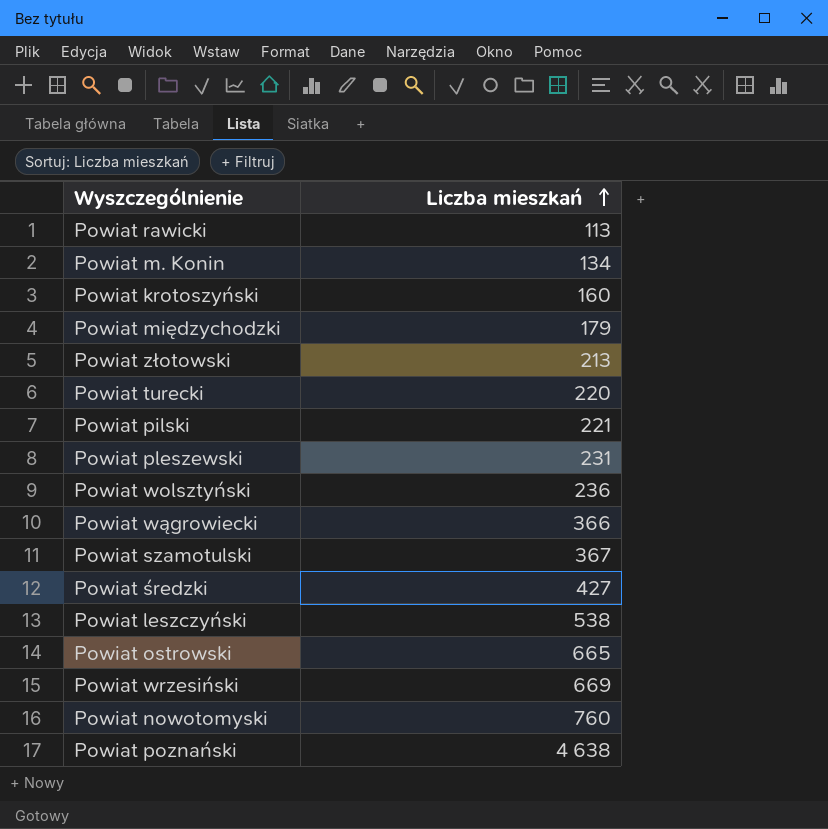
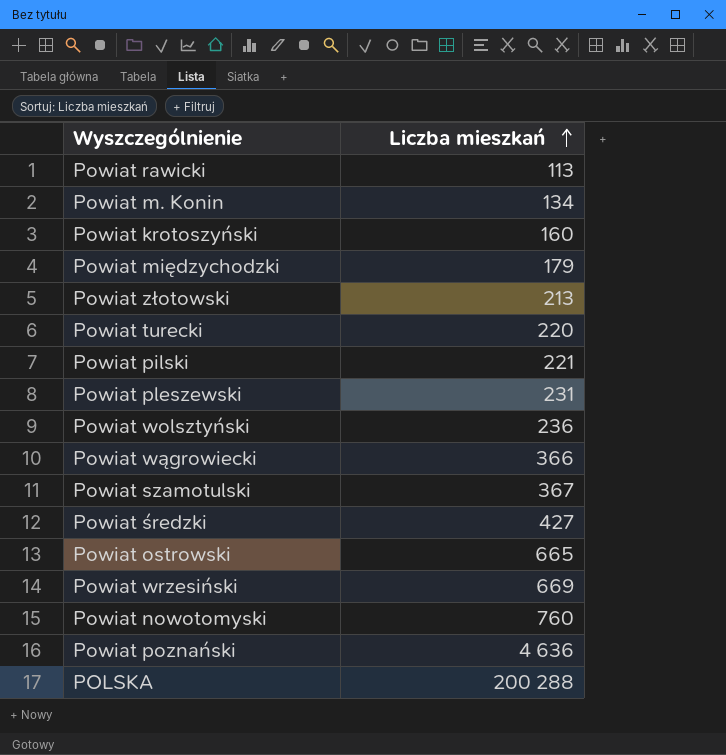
row Powiat leszczyński: 538 -> none
Powiat poznański | Liczba mieszkań: 4 638 -> 4 636
row POLSKA: none -> 200 288

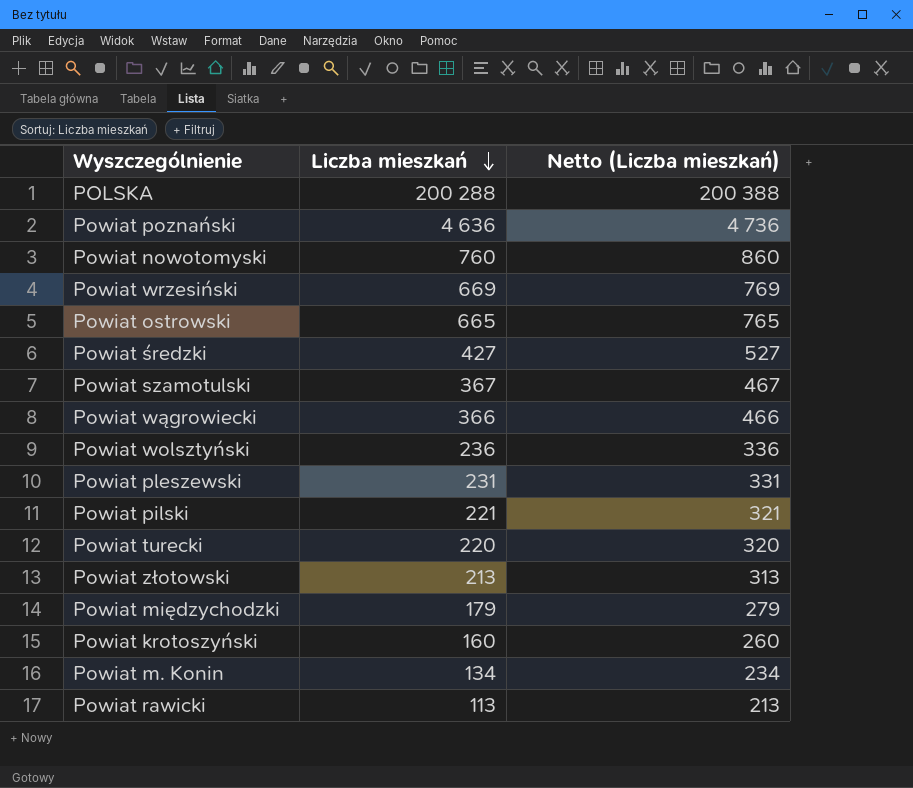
row order: Liczba mieszkań ascending -> Liczba mieszkań descending
column Netto (Liczba mieszkań) | formula: none -> [Liczba mieszkań] + 100

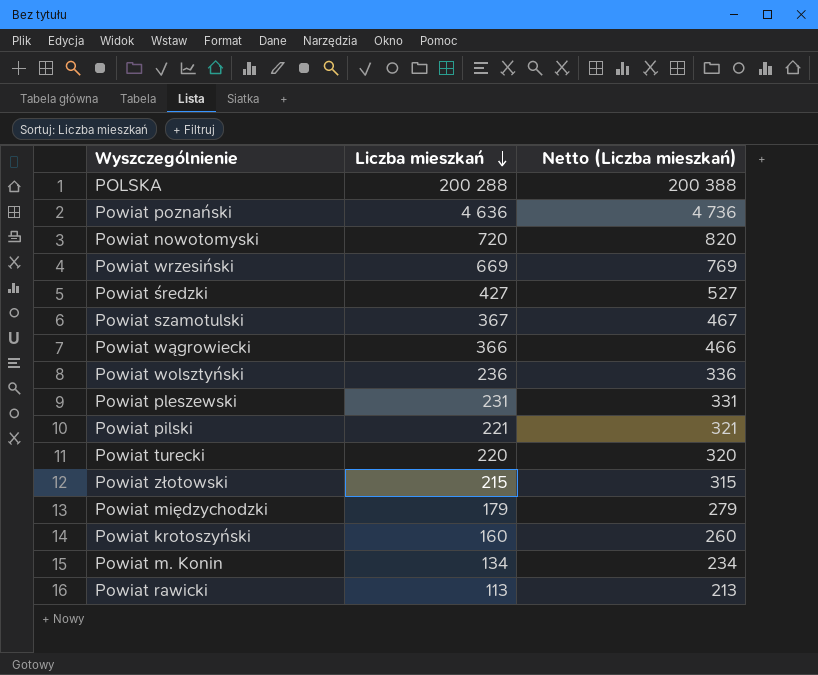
row Powiat ostrowski: 665 | 765 -> none
Powiat nowotomyski | Liczba mieszkań: 760 -> 720
Powiat nowotomyski | Netto (Liczba mieszkań): 860 -> 820
Powiat złotowski | Liczba mieszkań: 213 -> 215
Powiat złotowski | Netto (Liczba mieszkań): 313 -> 315

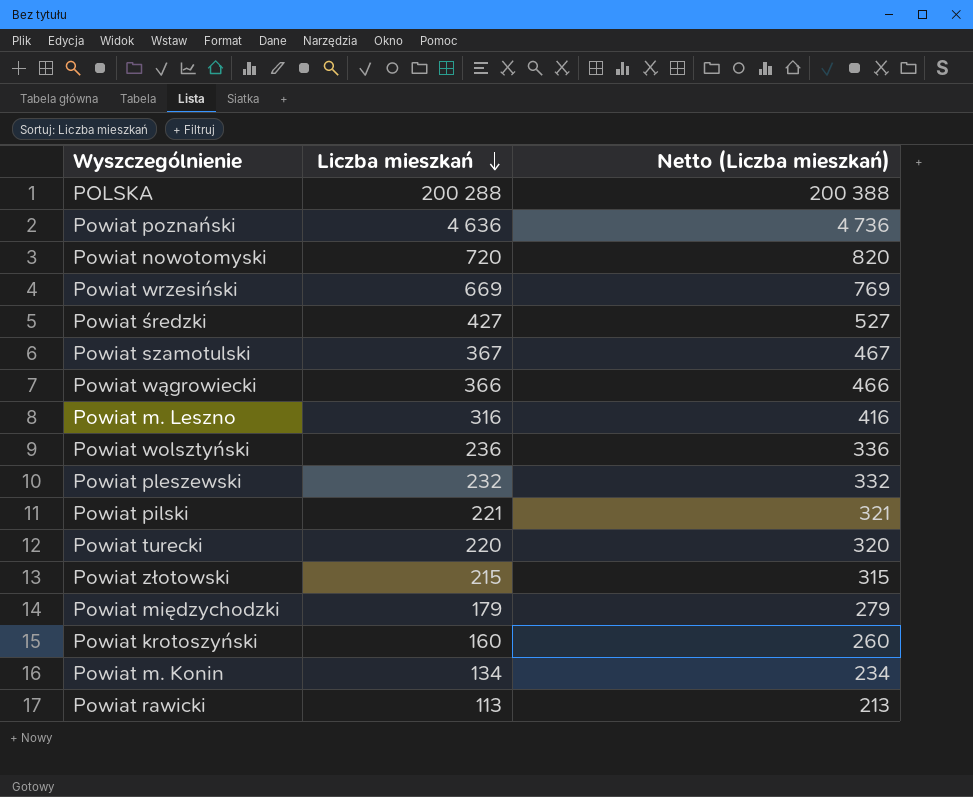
row Powiat m. Leszno: none -> 316 | 416
Powiat pleszewski | Liczba mieszkań: 231 -> 232
Powiat pleszewski | Netto (Liczba mieszkań): 331 -> 332

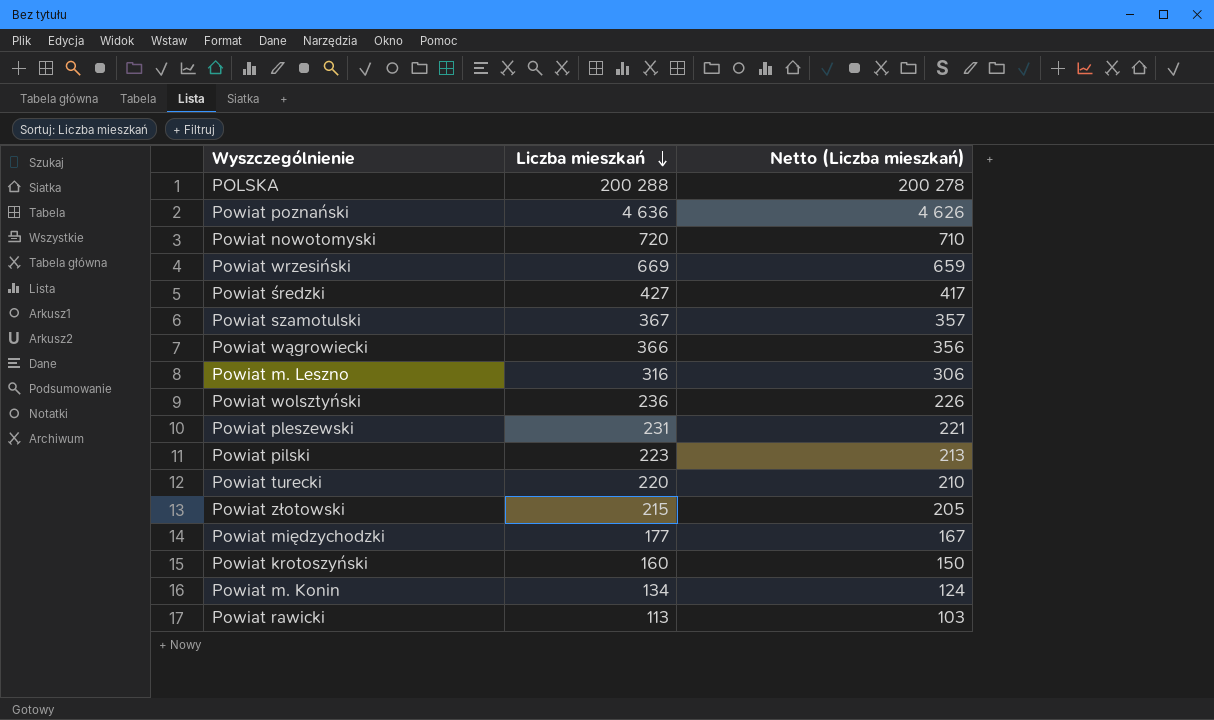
column Netto (Liczba mieszkań) | formula: [Liczba mieszkań] + 100 -> [Liczba mieszkań] - 10
Powiat pleszewski | Liczba mieszkań: 232 -> 231
Powiat pilski | Liczba mieszkań: 221 -> 223
Powiat międzychodzki | Liczba mieszkań: 179 -> 177

